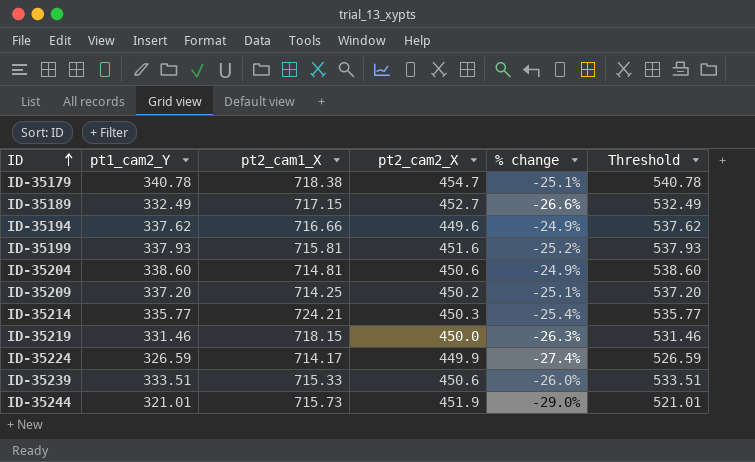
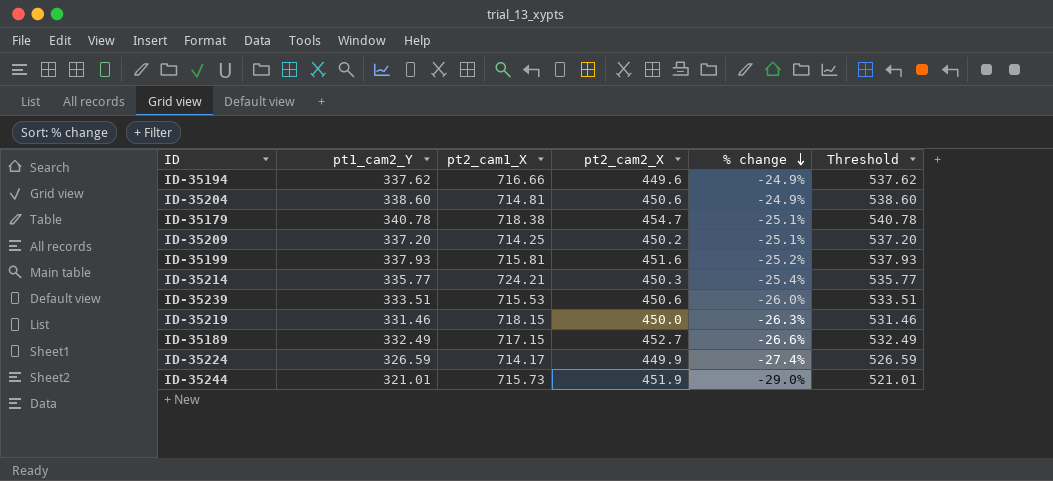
row order: ID ascending -> % change descending
ID-35239 | pt2_cam1_X: 715.33 -> 715.53

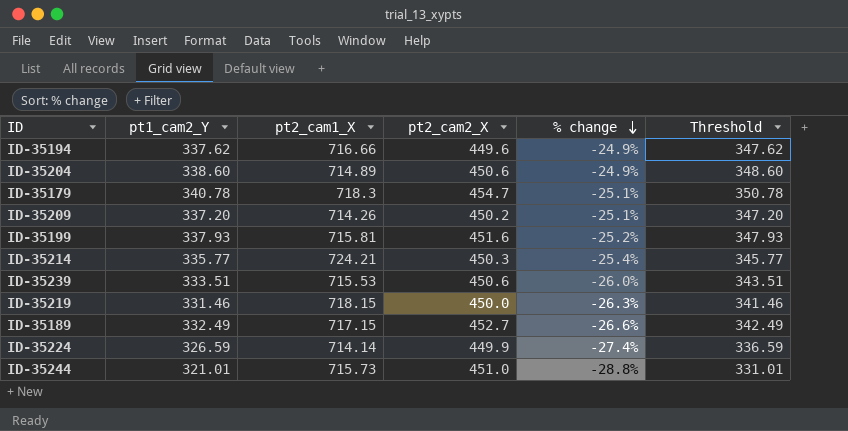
column Threshold | formula: [pt1_cam2_Y] + 200 -> [pt1_cam2_Y] + 10
ID-35204 | pt2_cam1_X: 714.81 -> 714.89
ID-35179 | pt2_cam1_X: 718.38 -> 718.3
ID-35209 | pt2_cam1_X: 714.25 -> 714.26
ID-35224 | pt2_cam1_X: 714.17 -> 714.14
ID-35244 | pt2_cam2_X: 451.9 -> 451.0
ID-35244 | % change: -29.0% -> -28.8%

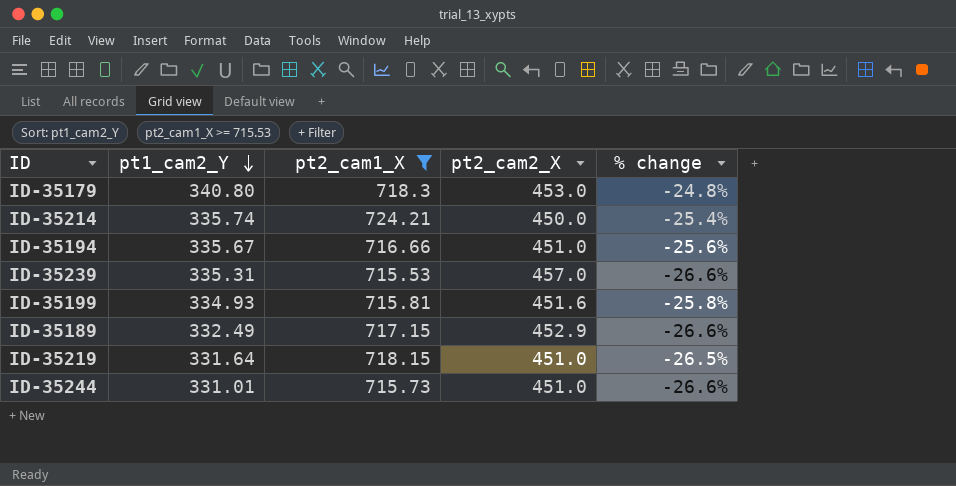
filter: none -> pt2_cam1_X >= 715.53
row order: % change descending -> pt1_cam2_Y descending
column Threshold | formula: [pt1_cam2_Y] + 10 -> none
ID-35179 | pt1_cam2_Y: 340.78 -> 340.80
ID-35179 | pt2_cam2_X: 454.7 -> 453.0
ID-35179 | % change: -25.1% -> -24.8%
ID-35214 | pt1_cam2_Y: 335.77 -> 335.74
ID-35214 | pt2_cam2_X: 450.3 -> 450.0
ID-35194 | pt1_cam2_Y: 337.62 -> 335.67
ID-35194 | pt2_cam2_X: 449.6 -> 451.0
ID-35194 | % change: -24.9% -> -25.6%
ID-35239 | pt1_cam2_Y: 333.51 -> 335.31
ID-35239 | pt2_cam2_X: 450.6 -> 457.0
ID-35239 | % change: -26.0% -> -26.6%
ID-35199 | pt1_cam2_Y: 337.93 -> 334.93
ID-35199 | % change: -25.2% -> -25.8%
ID-35189 | pt2_cam2_X: 452.7 -> 452.9
ID-35219 | pt1_cam2_Y: 331.46 -> 331.64
ID-35219 | pt2_cam2_X: 450.0 -> 451.0
ID-35219 | % change: -26.3% -> -26.5%
ID-35244 | pt1_cam2_Y: 321.01 -> 331.01
ID-35244 | % change: -28.8% -> -26.6%

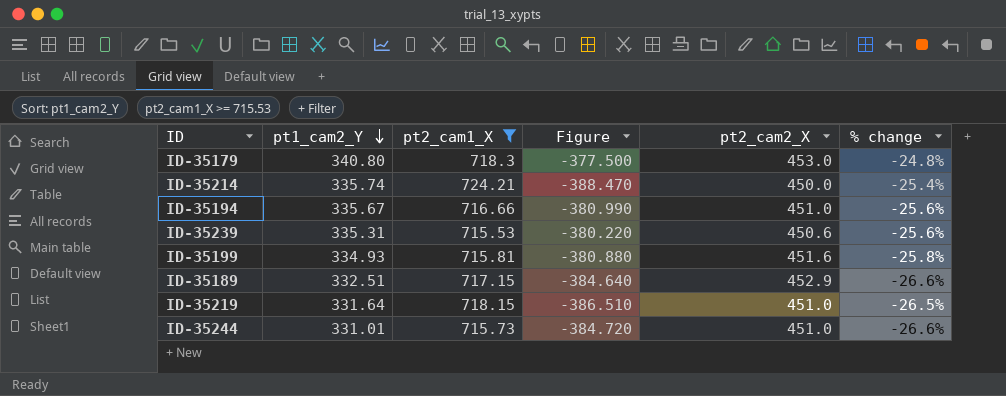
column Figure | formula: none -> [pt1_cam2_Y] - [pt2_cam1_X]
ID-35239 | pt2_cam2_X: 457.0 -> 450.6
ID-35239 | % change: -26.6% -> -25.6%
ID-35189 | pt1_cam2_Y: 332.49 -> 332.51

